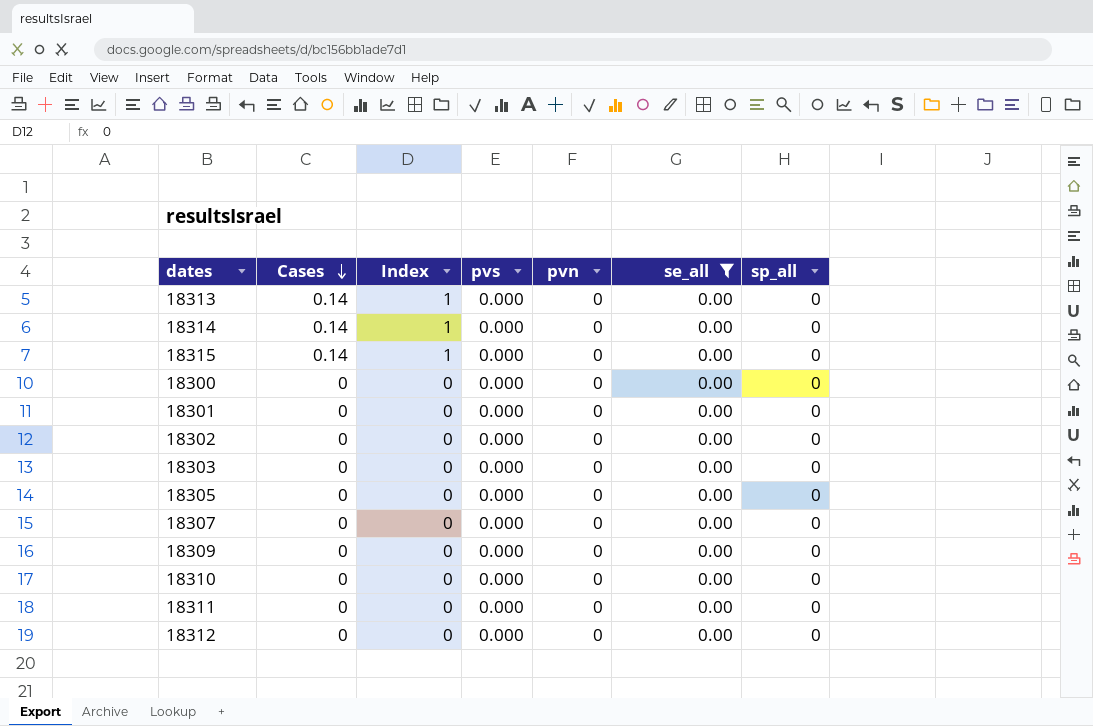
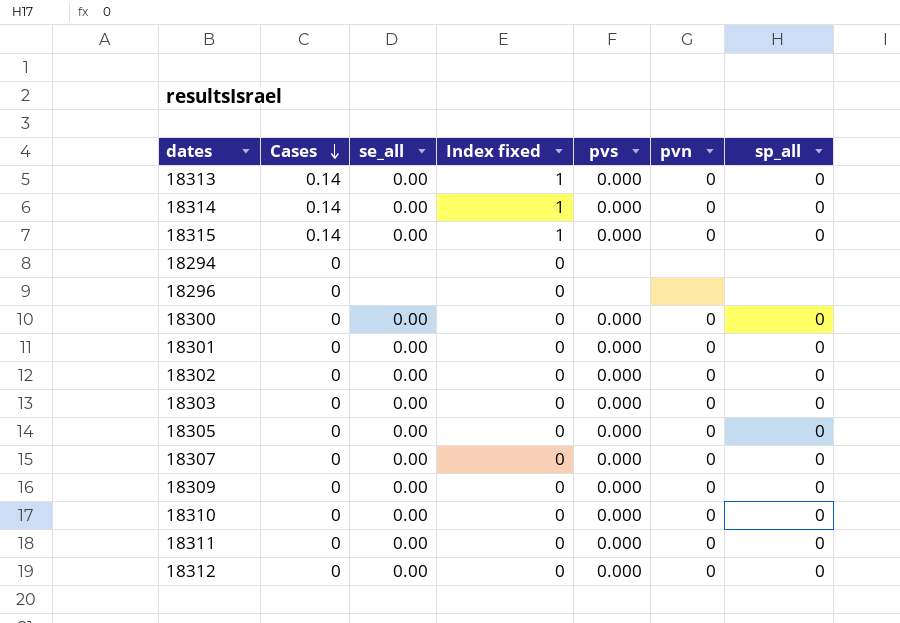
filter: se_all = 0.00 -> none
column se_all | position: 6 -> 3
column name: Index -> Index fixed

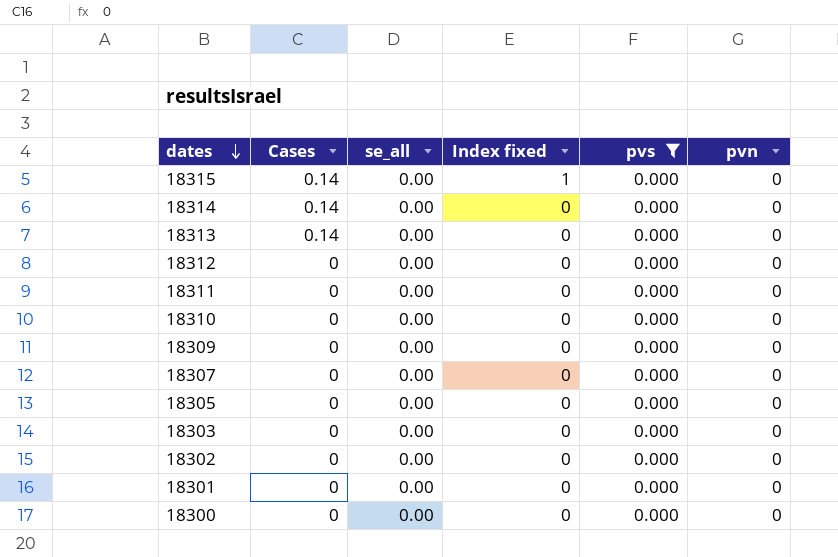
filter: none -> pvs = 0.000
row order: Cases descending -> dates descending
column sp_all | position: 7 -> none
18314 | Index fixed: 1 -> 0
18313 | Index fixed: 1 -> 0

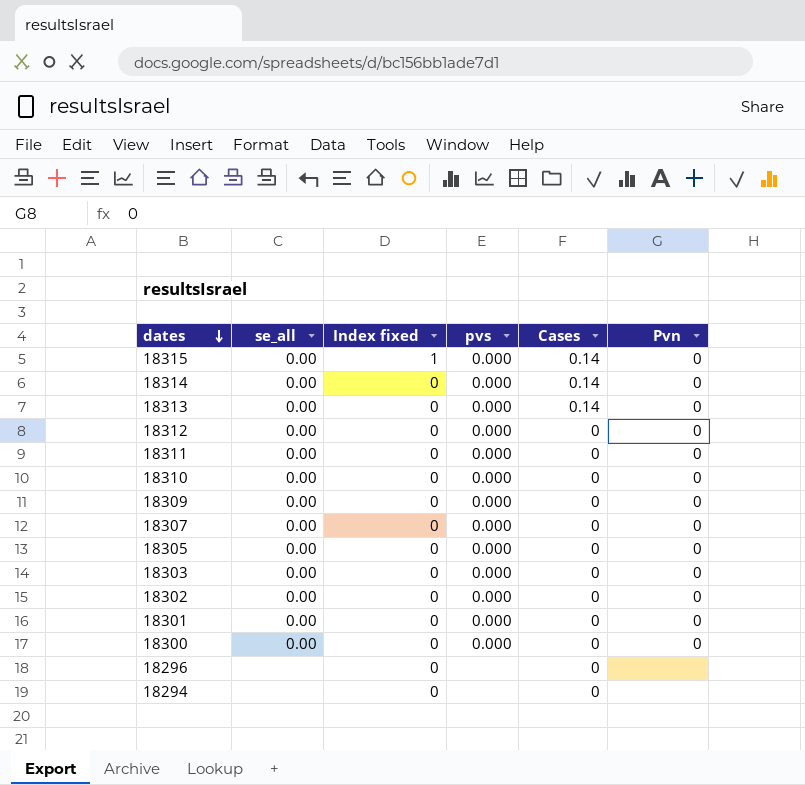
filter: pvs = 0.000 -> none
column Cases | position: 2 -> 5
column name: pvn -> Pvn

